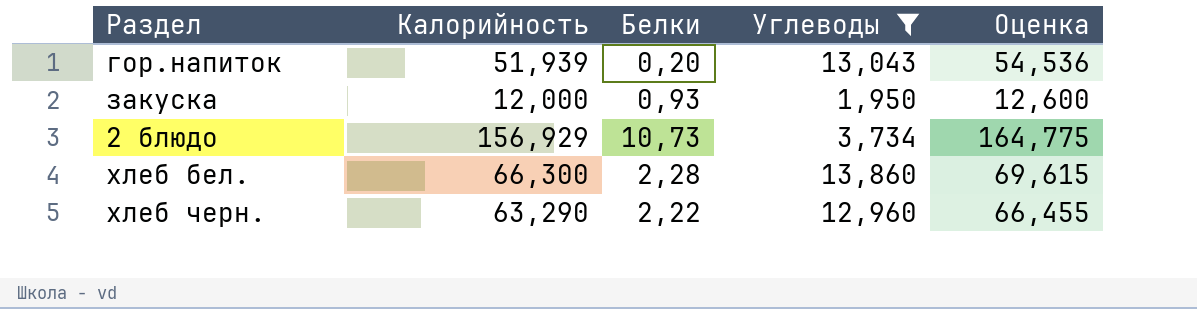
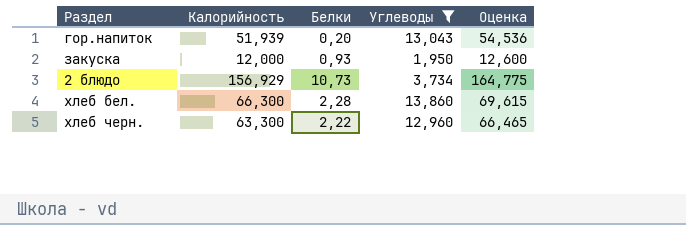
хлеб черн. | Калорийность: 63,290 -> 63,300
хлеб черн. | Оценка: 66,455 -> 66,465

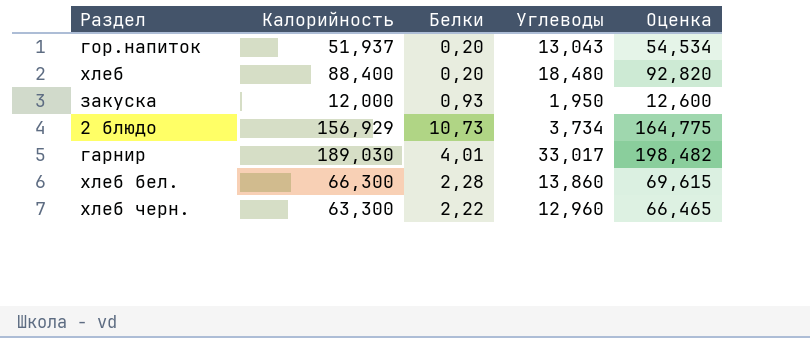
filter: Углеводы <= 13,860 -> none
гор.напиток | Калорийность: 51,939 -> 51,937
гор.напиток | Оценка: 54,536 -> 54,534

